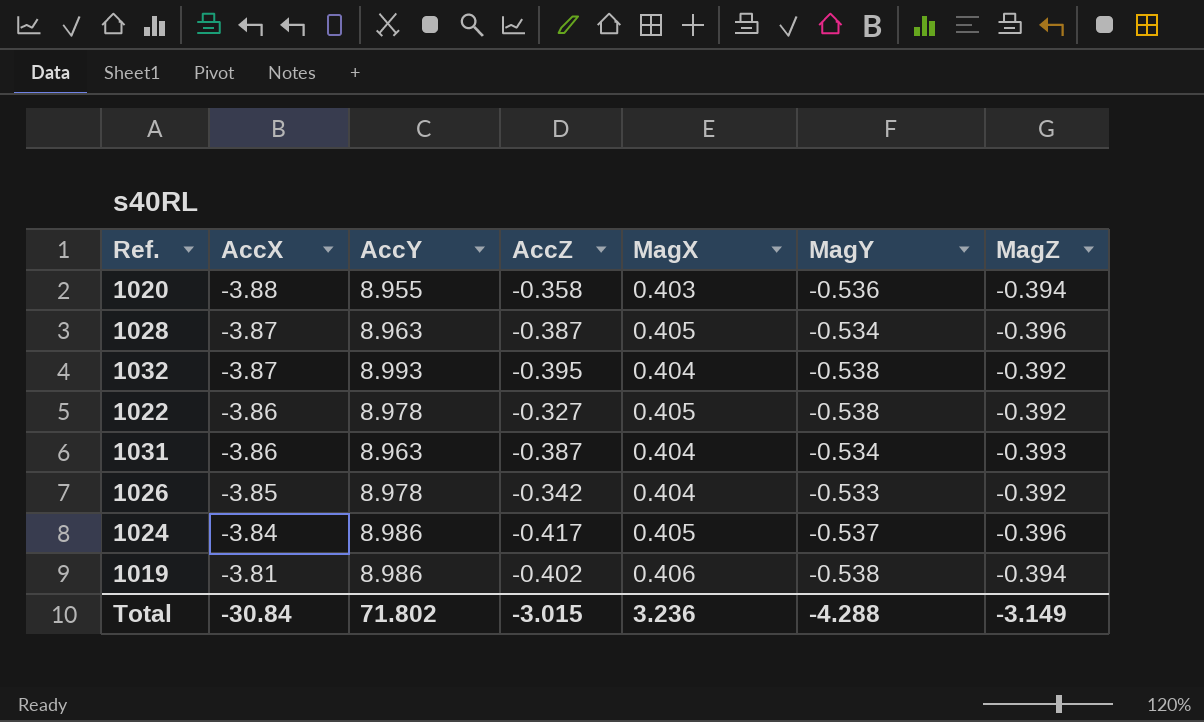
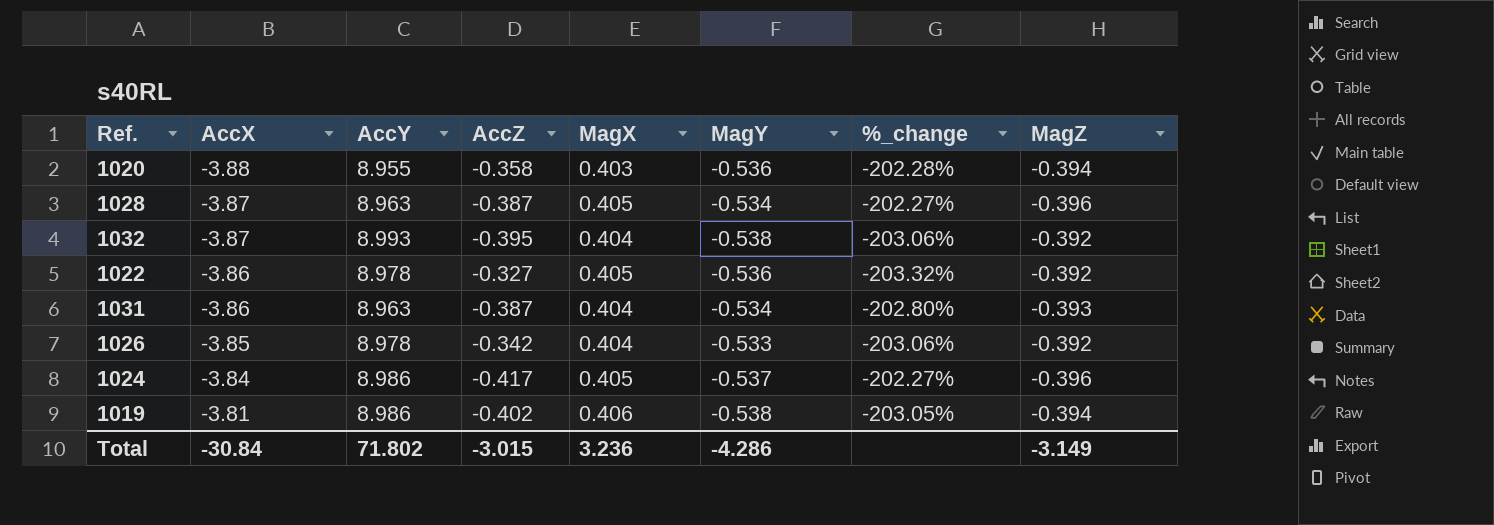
column %_change | formula: none -> ([MagX] - [MagZ]) / [MagZ]
1022 | MagY: -0.538 -> -0.536
Total | MagY: -4.288 -> -4.286

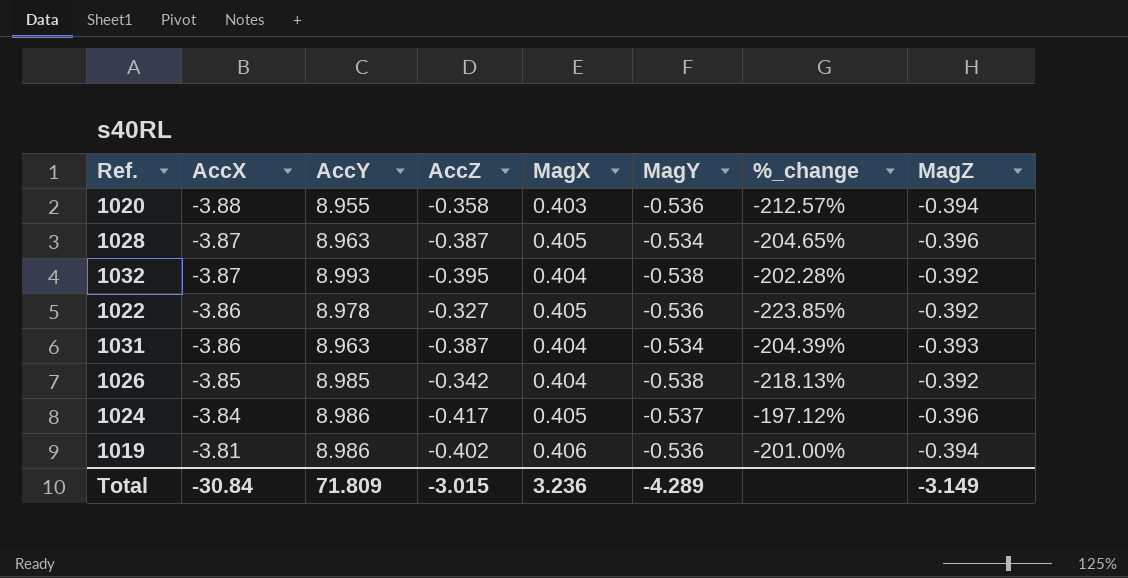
column %_change | formula: ([MagX] - [MagZ]) / [MagZ] -> ([MagX] - [AccZ]) / [AccZ]
1026 | AccY: 8.978 -> 8.985
1026 | MagY: -0.533 -> -0.538
1019 | MagY: -0.538 -> -0.536
Total | AccY: 71.802 -> 71.809
Total | MagY: -4.286 -> -4.289

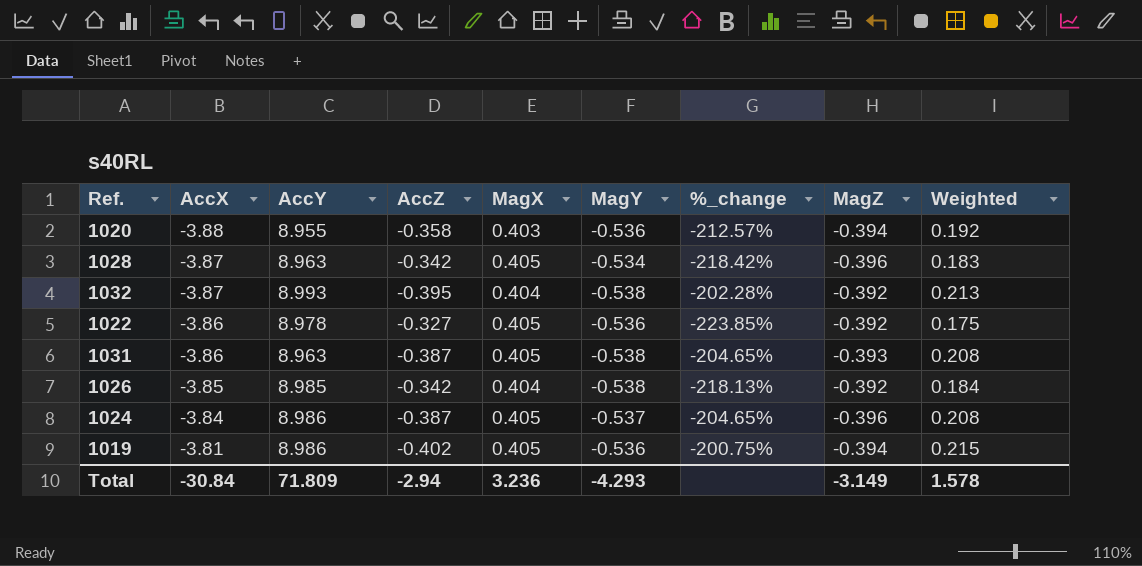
column Weighted | formula: none -> [AccZ] * [MagY]
1028 | AccZ: -0.387 -> -0.342
1028 | %_change: -204.65% -> -218.42%
1031 | MagX: 0.404 -> 0.405
1031 | MagY: -0.534 -> -0.538
1031 | %_change: -204.39% -> -204.65%
1024 | AccZ: -0.417 -> -0.387
1024 | %_change: -197.12% -> -204.65%
1019 | MagX: 0.406 -> 0.405
1019 | %_change: -201.00% -> -200.75%
Total | AccZ: -3.015 -> -2.94
Total | MagY: -4.289 -> -4.293

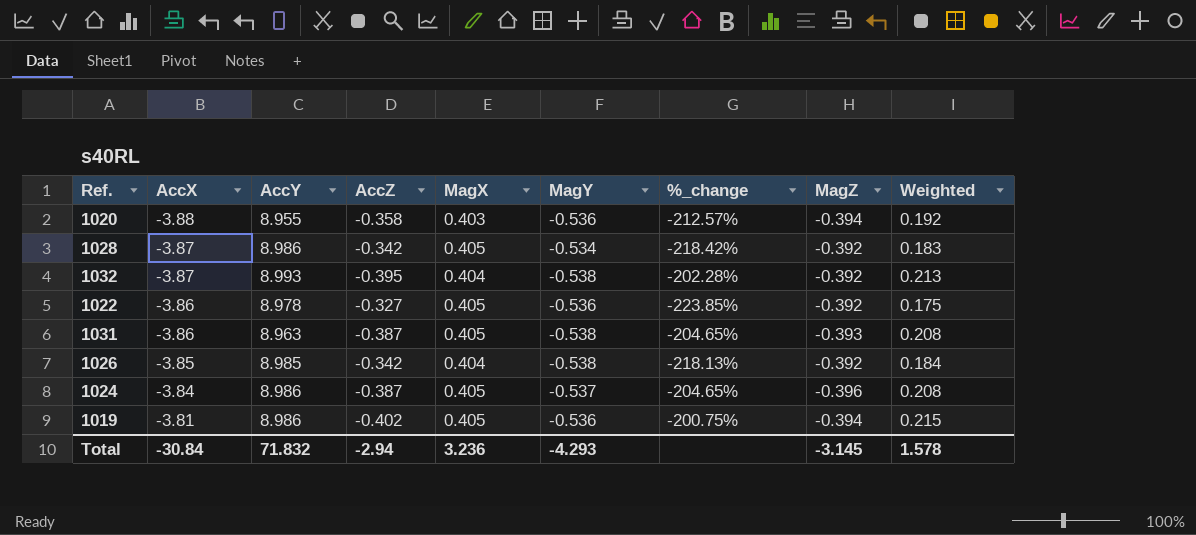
1028 | AccY: 8.963 -> 8.986
1028 | MagZ: -0.396 -> -0.392
Total | AccY: 71.809 -> 71.832
Total | MagZ: -3.149 -> -3.145

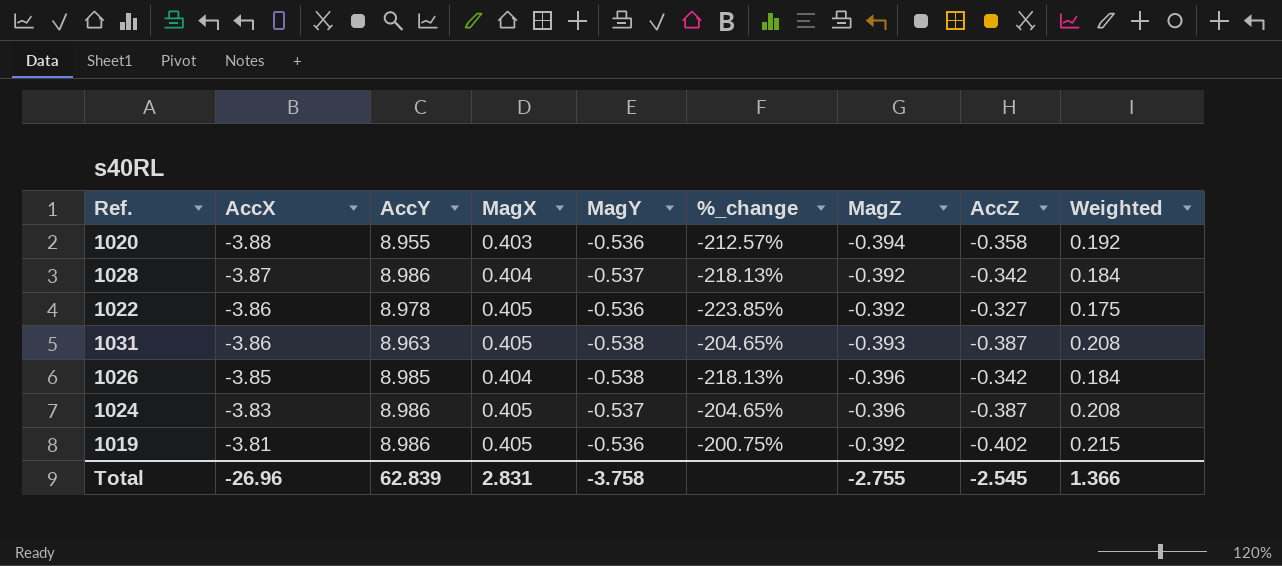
column AccZ | position: 4 -> 8
row 1032: -3.87 | 8.993 | -0.395 | 0.404 | -0.538 | -202.28% | -0.392 | 0.213 -> none
1028 | MagX: 0.405 -> 0.404
1028 | MagY: -0.534 -> -0.537
1028 | %_change: -218.42% -> -218.13%
1028 | Weighted: 0.183 -> 0.184
1026 | MagZ: -0.392 -> -0.396
1024 | AccX: -3.84 -> -3.83
1019 | MagZ: -0.394 -> -0.392
Total | AccX: -30.84 -> -26.96
Total | AccY: 71.832 -> 62.839
Total | MagX: 3.236 -> 2.831
Total | MagY: -4.293 -> -3.758
Total | MagZ: -3.145 -> -2.755
Total | AccZ: -2.94 -> -2.545
Total | Weighted: 1.578 -> 1.366

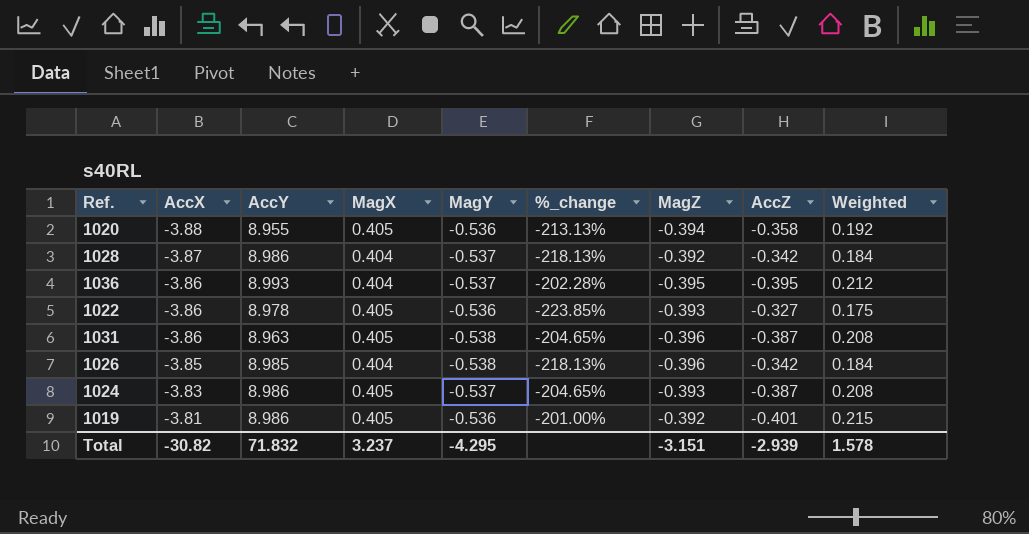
1020 | MagX: 0.403 -> 0.405
1020 | %_change: -212.57% -> -213.13%
row 1036: none -> -3.86 | 8.993 | 0.404 | -0.537 | -202.28% | -0.395 | -0.395 | 0.212
1022 | MagZ: -0.392 -> -0.393
1031 | MagZ: -0.393 -> -0.396
1024 | MagZ: -0.396 -> -0.393
1019 | %_change: -200.75% -> -201.00%
1019 | AccZ: -0.402 -> -0.401
Total | AccX: -26.96 -> -30.82
Total | AccY: 62.839 -> 71.832
Total | MagX: 2.831 -> 3.237
Total | MagY: -3.758 -> -4.295
Total | MagZ: -2.755 -> -3.151
Total | AccZ: -2.545 -> -2.939
Total | Weighted: 1.366 -> 1.578

